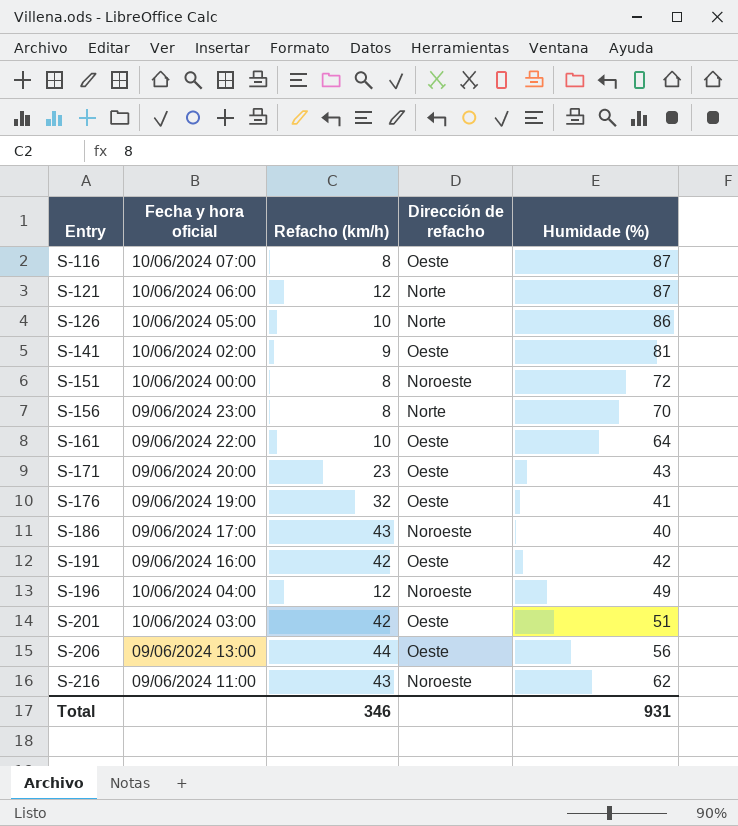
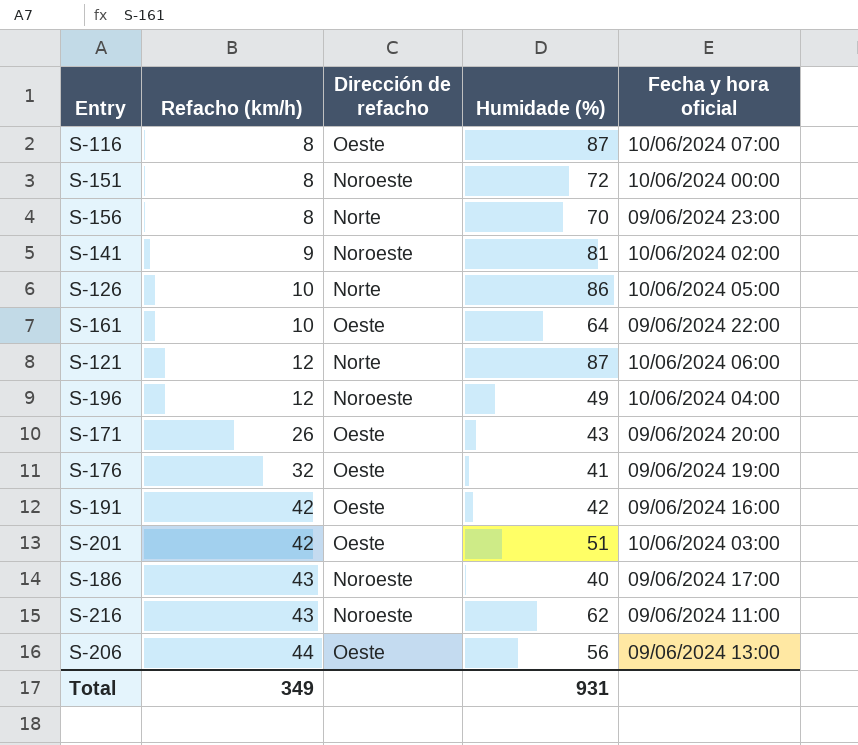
row order: Entry ascending -> Refacho (km/h) ascending
column Fecha y hora oficial | position: 2 -> 5
S-141 | Dirección de refacho: Oeste -> Noroeste
S-171 | Refacho (km/h): 23 -> 26
Total | Refacho (km/h): 346 -> 349

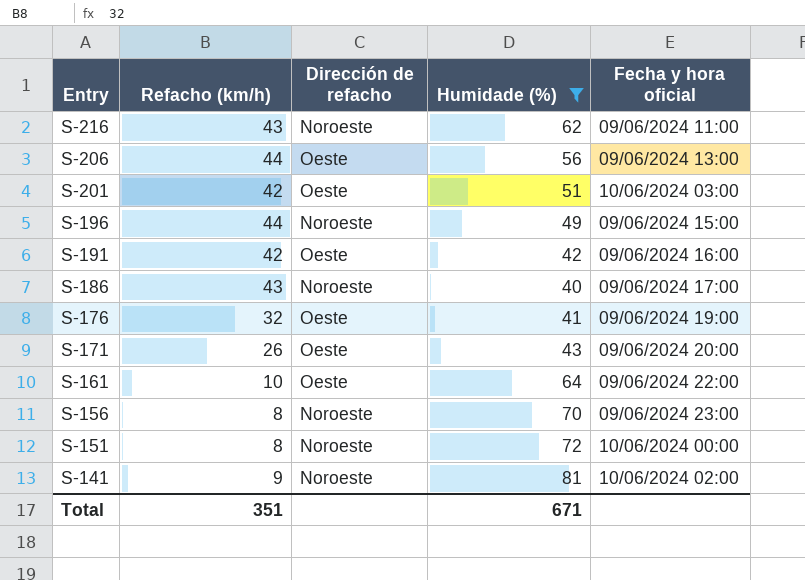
filter: none -> Humidade (%) <= 81
row order: Refacho (km/h) ascending -> Entry descending
S-196 | Refacho (km/h): 12 -> 44
S-196 | Fecha y hora oficial: 10/06/2024 04:00 -> 09/06/2024 15:00
S-156 | Dirección de refacho: Norte -> Noroeste
Total | Refacho (km/h): 349 -> 351
Total | Humidade (%): 931 -> 671

